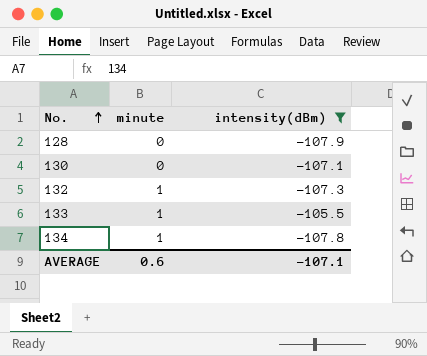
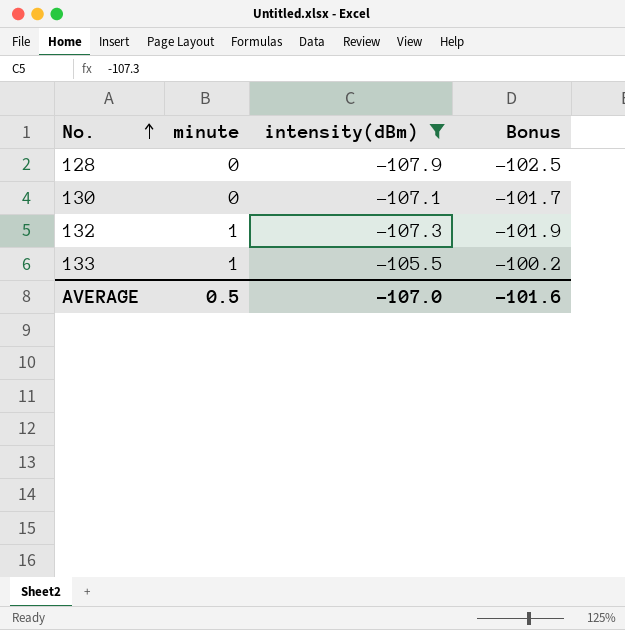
column Bonus | formula: none -> [intensity(dBm)] * 0.95
row 134: 1 | -107.8 -> none
AVERAGE | minute: 0.6 -> 0.5
AVERAGE | intensity(dBm): -107.1 -> -107.0

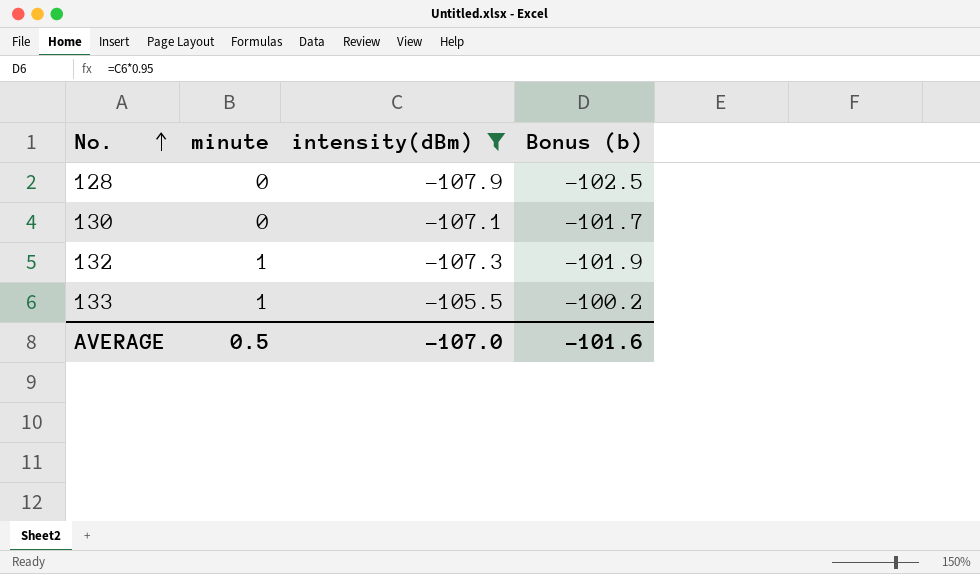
column name: Bonus -> Bonus (b)

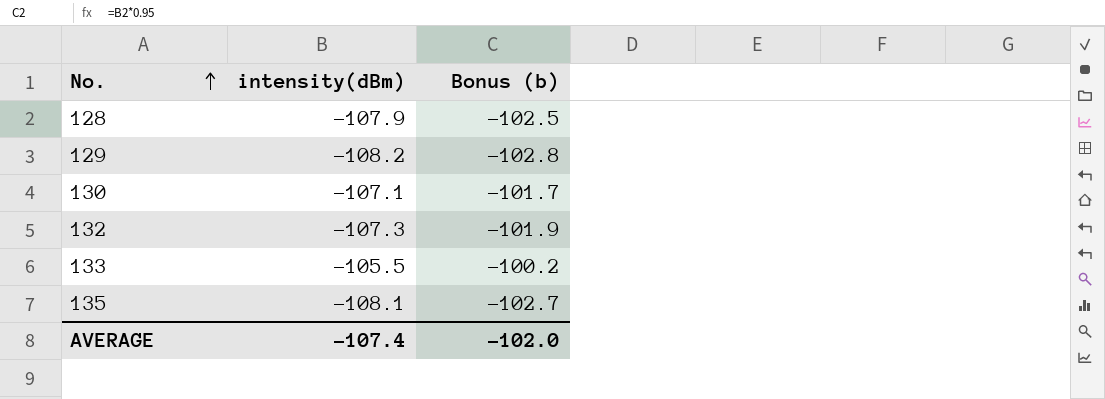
filter: intensity(dBm) >= -107.9 -> none
column minute | position: 2 -> none
AVERAGE | intensity(dBm): -107.0 -> -107.4
AVERAGE | Bonus (b): -101.6 -> -102.0

